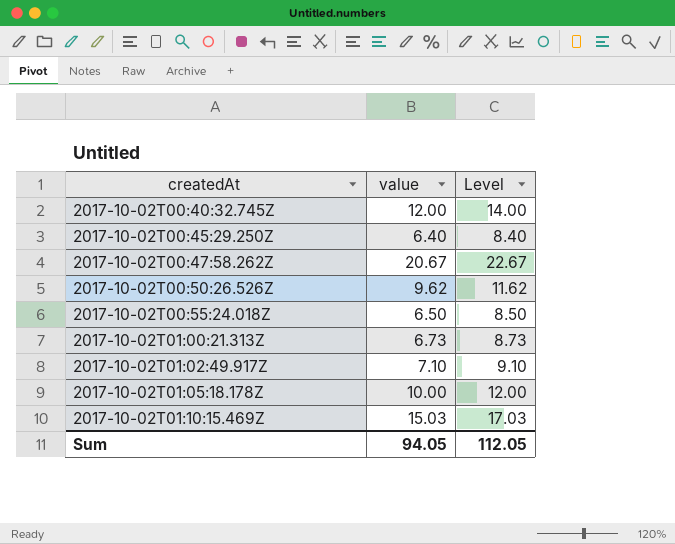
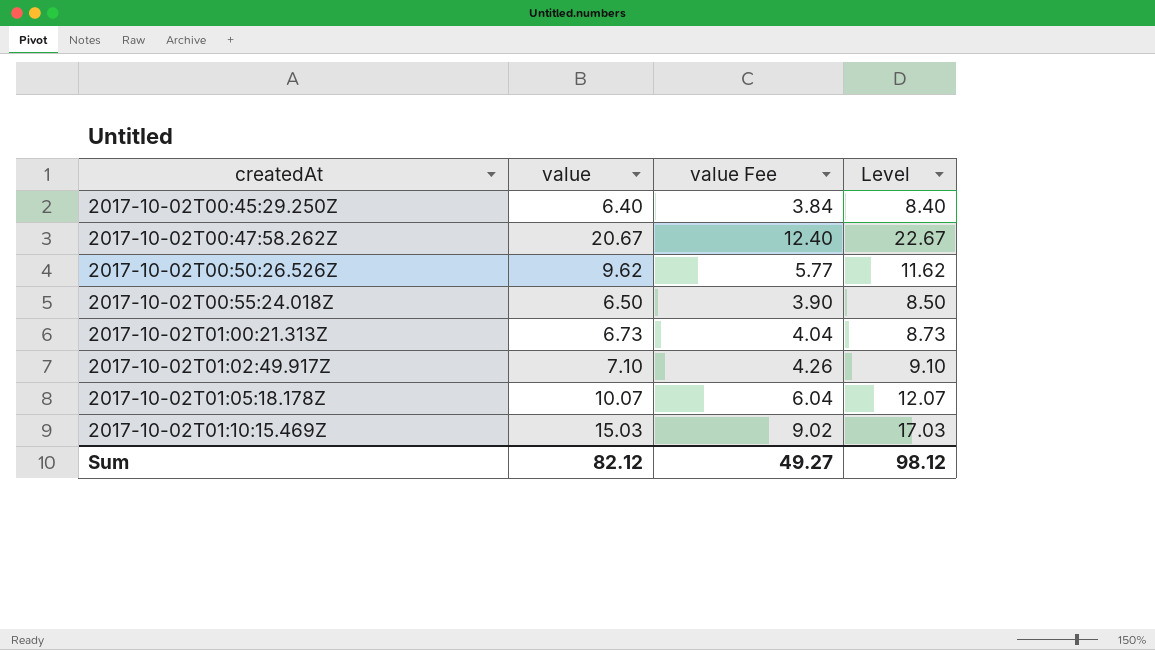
column value Fee | formula: none -> [value] * 0.6
row 2017-10-02T00:40:32.745Z: 12.00 | 14.00 -> none
2017-10-02T01:05:18.178Z | value: 10.00 -> 10.07
2017-10-02T01:05:18.178Z | Level: 12.00 -> 12.07
Sum | value: 94.05 -> 82.12
Sum | Level: 112.05 -> 98.12

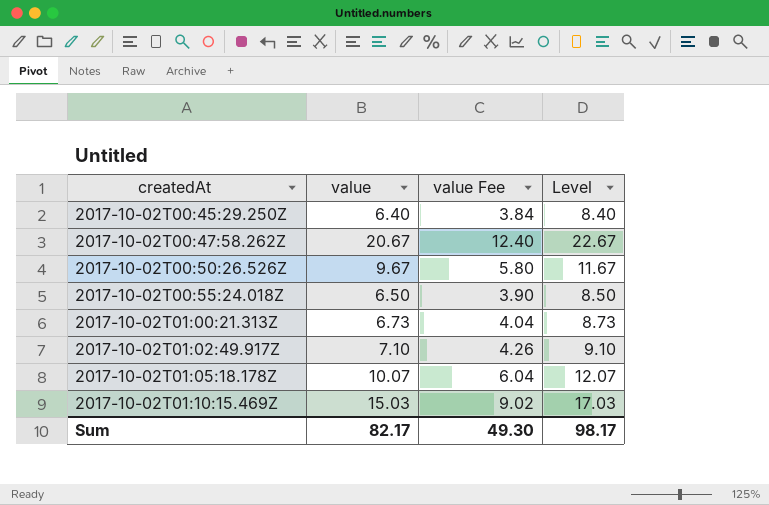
2017-10-02T00:50:26.526Z | value: 9.62 -> 9.67
2017-10-02T00:50:26.526Z | value Fee: 5.77 -> 5.80
2017-10-02T00:50:26.526Z | Level: 11.62 -> 11.67
Sum | value: 82.12 -> 82.17
Sum | value Fee: 49.27 -> 49.30
Sum | Level: 98.12 -> 98.17

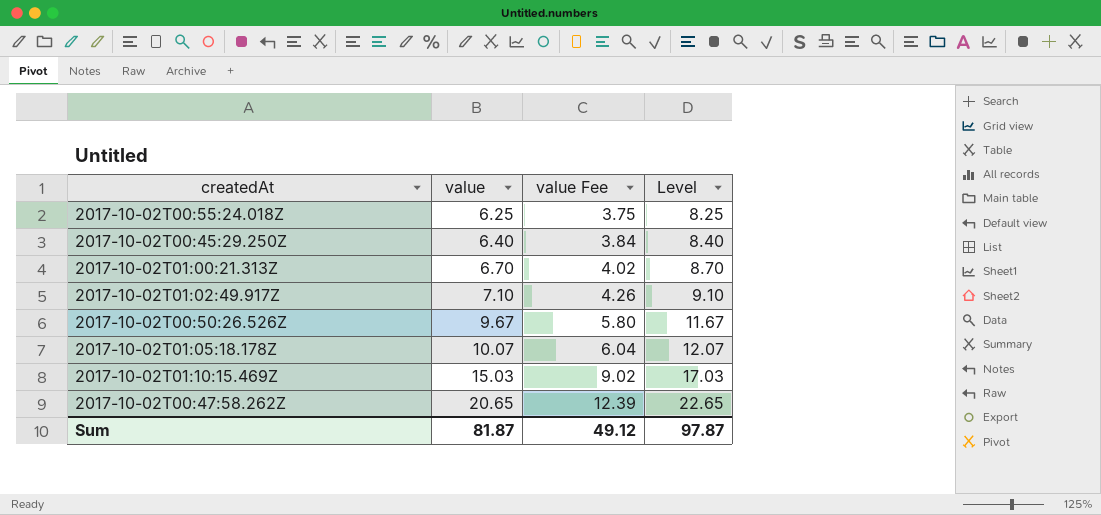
row order: createdAt ascending -> value ascending
2017-10-02T00:55:24.018Z | value: 6.50 -> 6.25
2017-10-02T00:55:24.018Z | value Fee: 3.90 -> 3.75
2017-10-02T00:55:24.018Z | Level: 8.50 -> 8.25
2017-10-02T01:00:21.313Z | value: 6.73 -> 6.70
2017-10-02T01:00:21.313Z | value Fee: 4.04 -> 4.02
2017-10-02T01:00:21.313Z | Level: 8.73 -> 8.70
2017-10-02T00:47:58.262Z | value: 20.67 -> 20.65
2017-10-02T00:47:58.262Z | value Fee: 12.40 -> 12.39
2017-10-02T00:47:58.262Z | Level: 22.67 -> 22.65
Sum | value: 82.17 -> 81.87
Sum | value Fee: 49.30 -> 49.12
Sum | Level: 98.17 -> 97.87

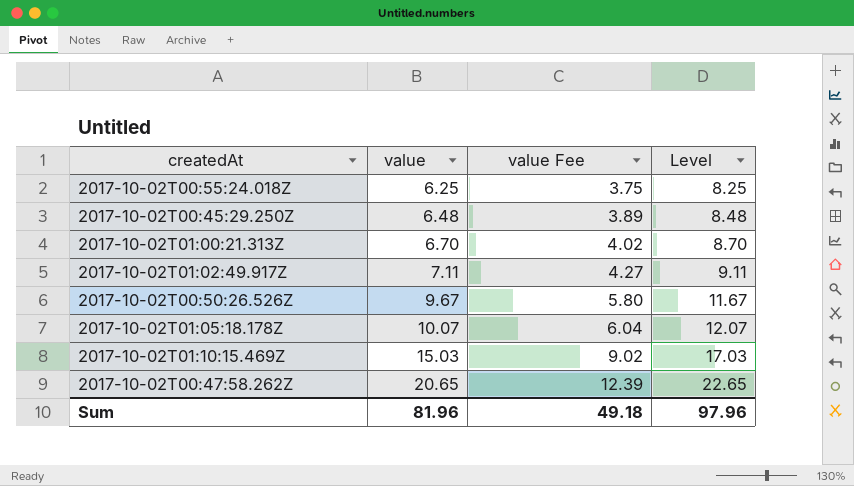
2017-10-02T00:45:29.250Z | value: 6.40 -> 6.48
2017-10-02T00:45:29.250Z | value Fee: 3.84 -> 3.89
2017-10-02T00:45:29.250Z | Level: 8.40 -> 8.48
2017-10-02T01:02:49.917Z | value: 7.10 -> 7.11
2017-10-02T01:02:49.917Z | value Fee: 4.26 -> 4.27
2017-10-02T01:02:49.917Z | Level: 9.10 -> 9.11
Sum | value: 81.87 -> 81.96
Sum | value Fee: 49.12 -> 49.18
Sum | Level: 97.87 -> 97.96

